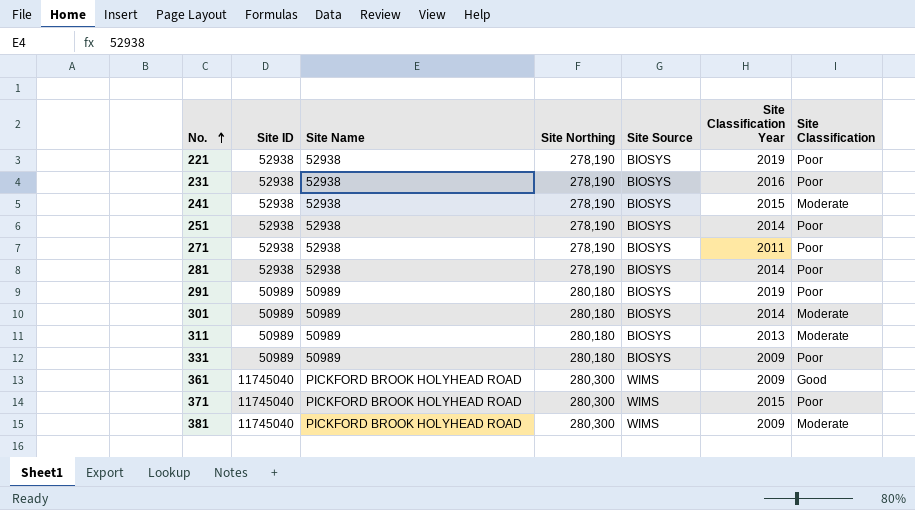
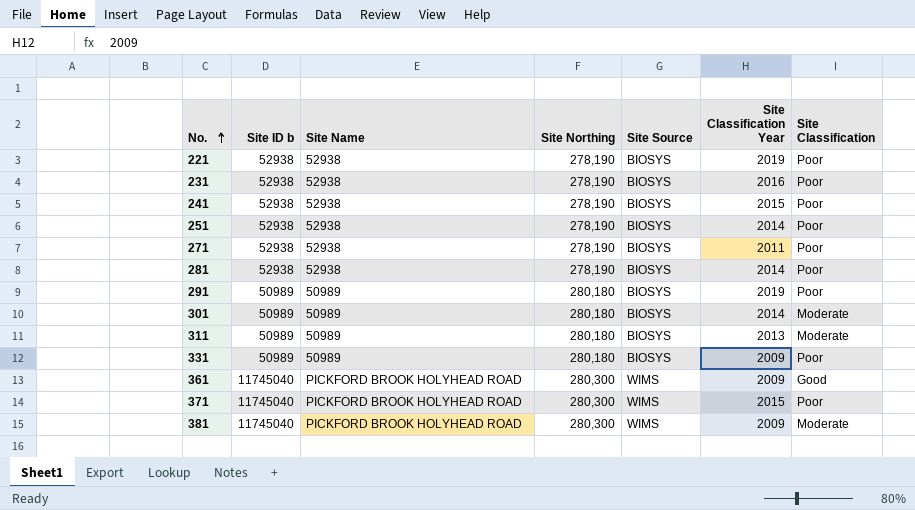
column name: Site ID -> Site ID b
241 | Site Classification: Moderate -> Poor

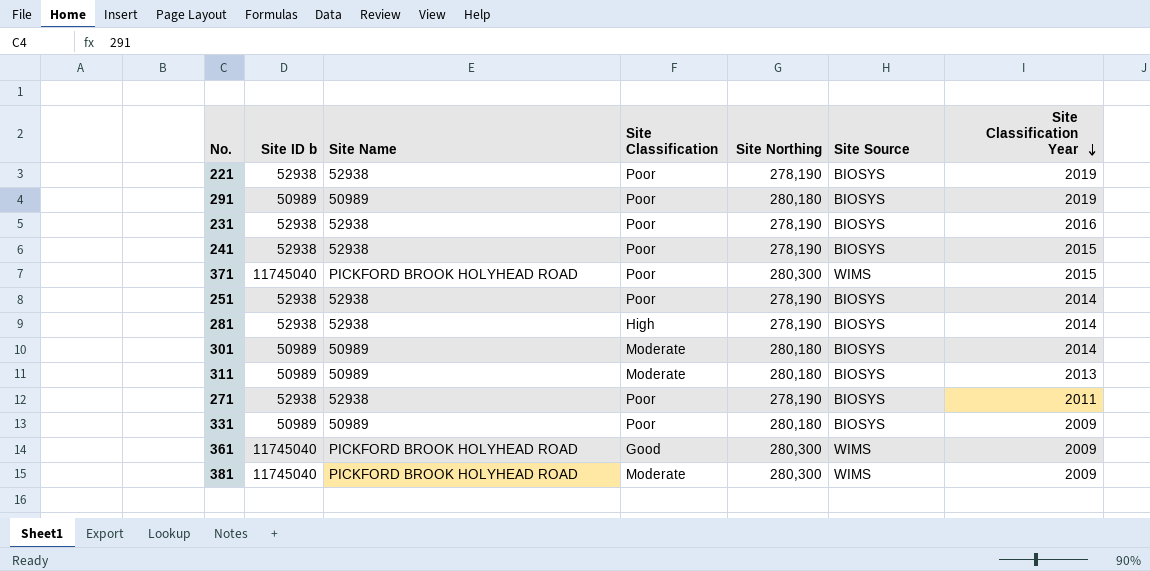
row order: No. ascending -> Site Classification Year descending
column Site Classification | position: 7 -> 4
281 | Site Classification: Poor -> High

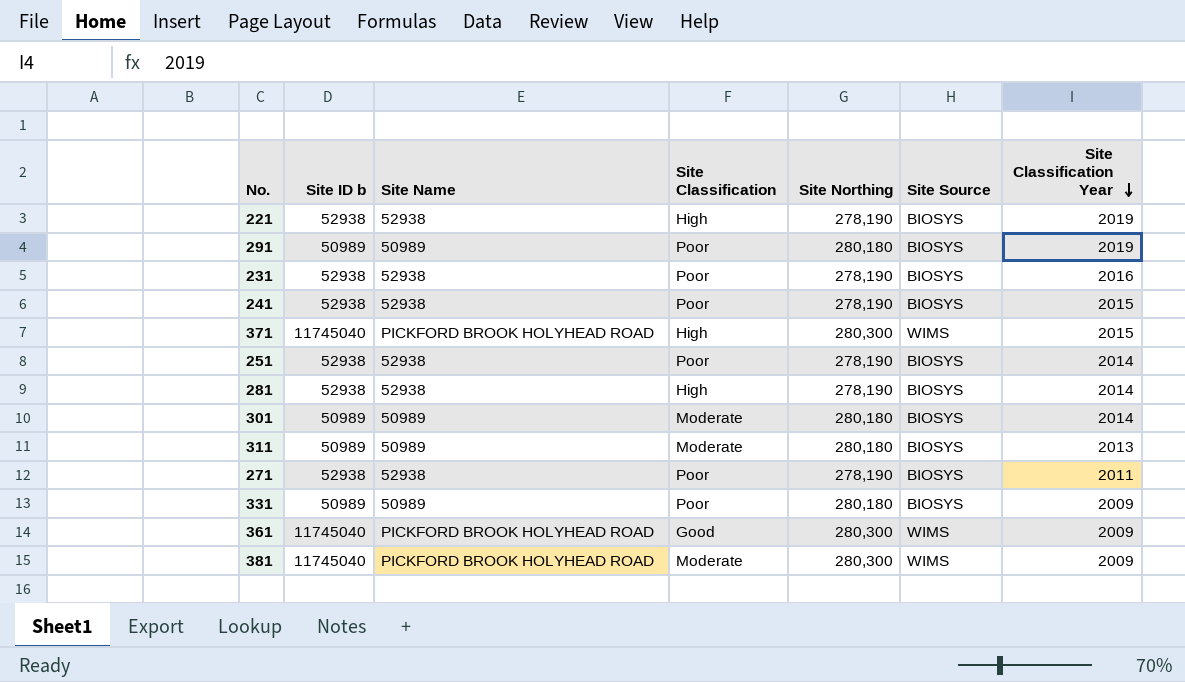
221 | Site Classification: Poor -> High
371 | Site Classification: Poor -> High

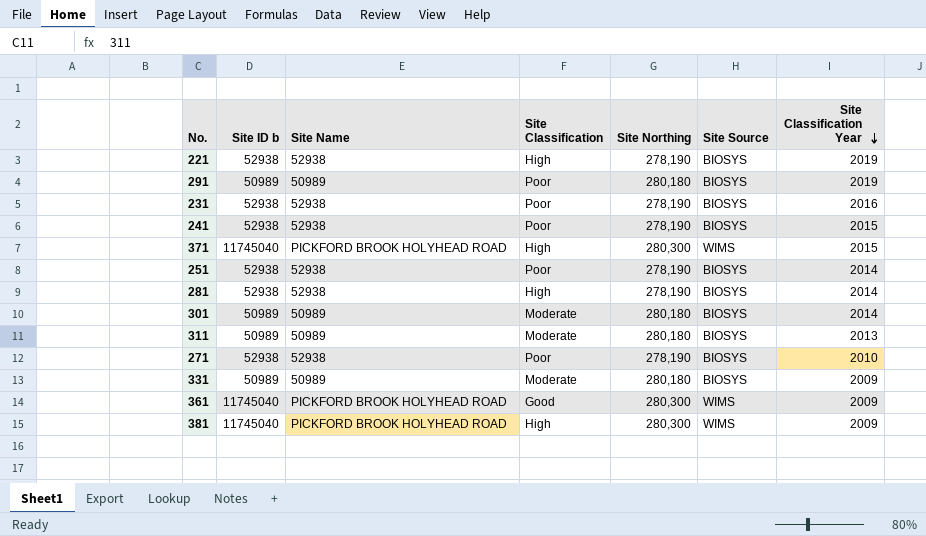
271 | Site Classification Year: 2011 -> 2010
331 | Site Classification: Poor -> Moderate
381 | Site Classification: Moderate -> High

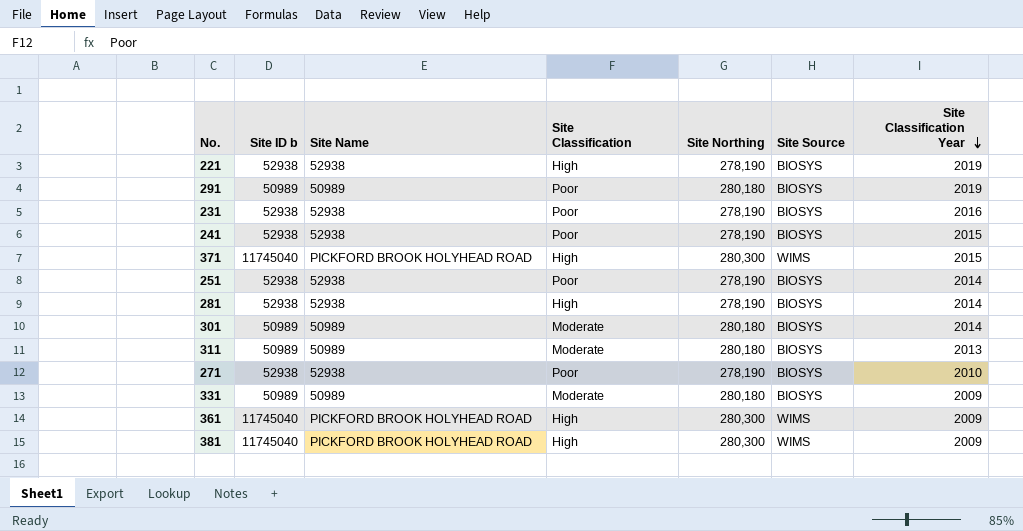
361 | Site Classification: Good -> High

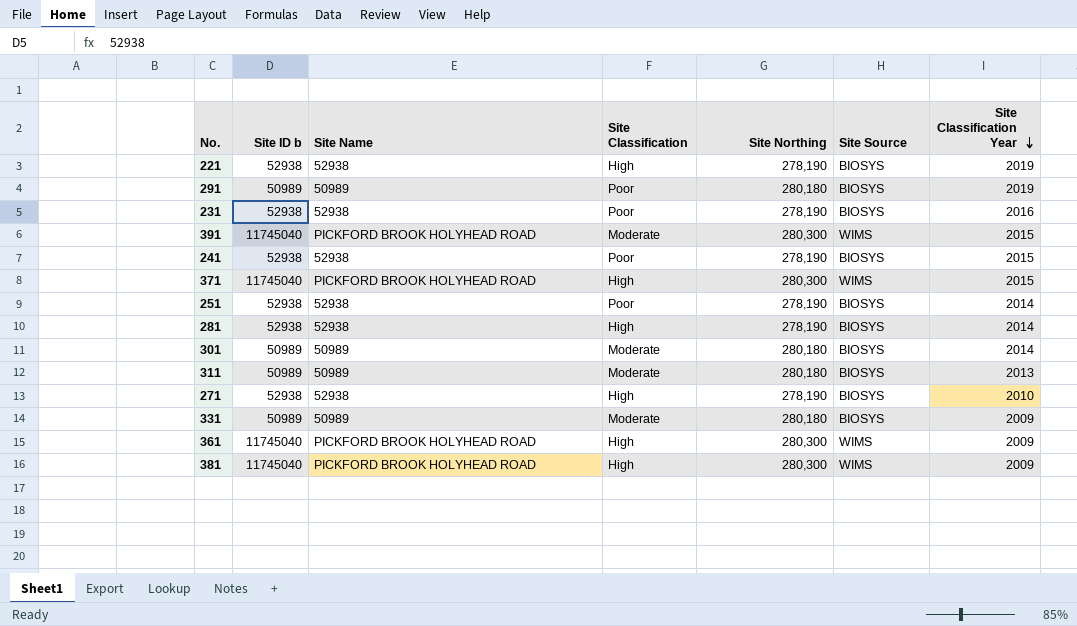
row 391: none -> 11745040 | PICKFORD BROOK HOLYHEAD ROAD | Moderate | 280,300 | WIMS | 2015
271 | Site Classification: Poor -> High

